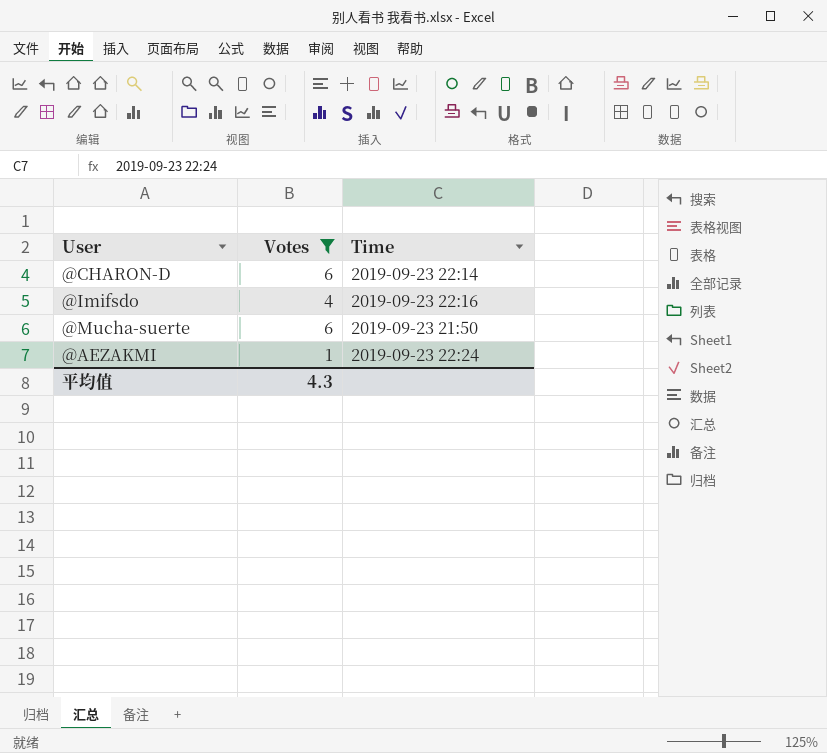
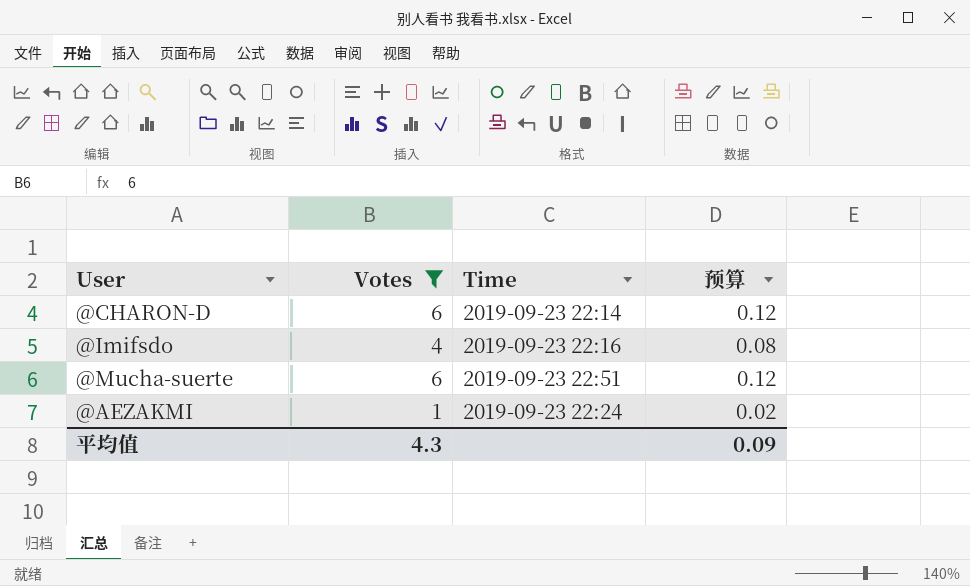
column 预算 | formula: none -> [Votes] * 0.02
@Mucha-suerte | Time: 2019-09-23 21:50 -> 2019-09-23 22:51

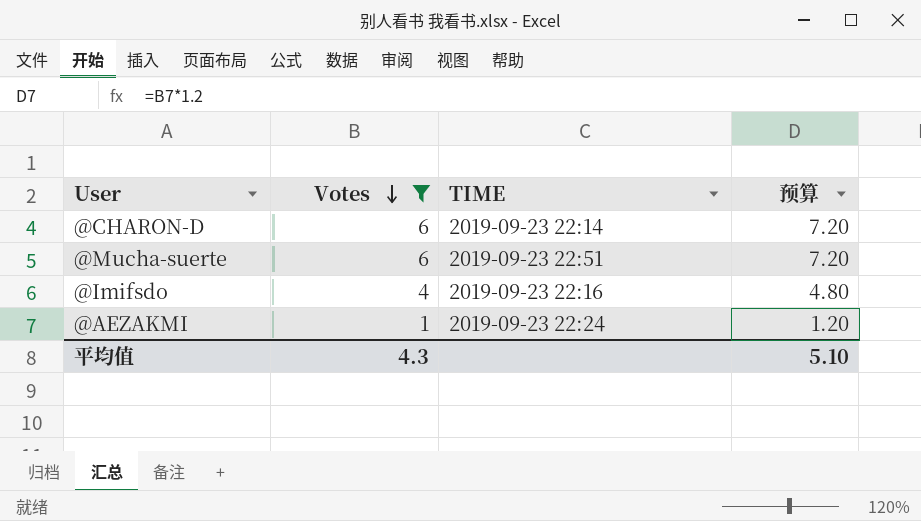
row order: none -> Votes descending
column name: Time -> TIME
column 预算 | formula: [Votes] * 0.02 -> [Votes] * 1.2
平均值 | 预算: 0.09 -> 5.10

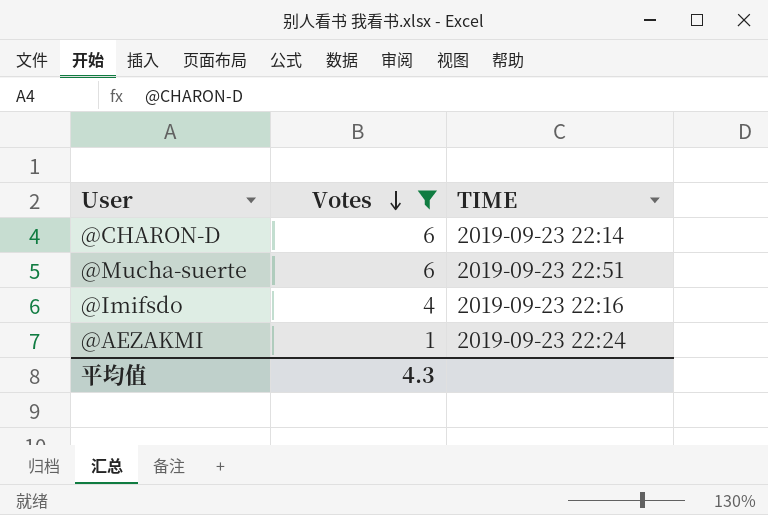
column 预算 | formula: [Votes] * 1.2 -> none

